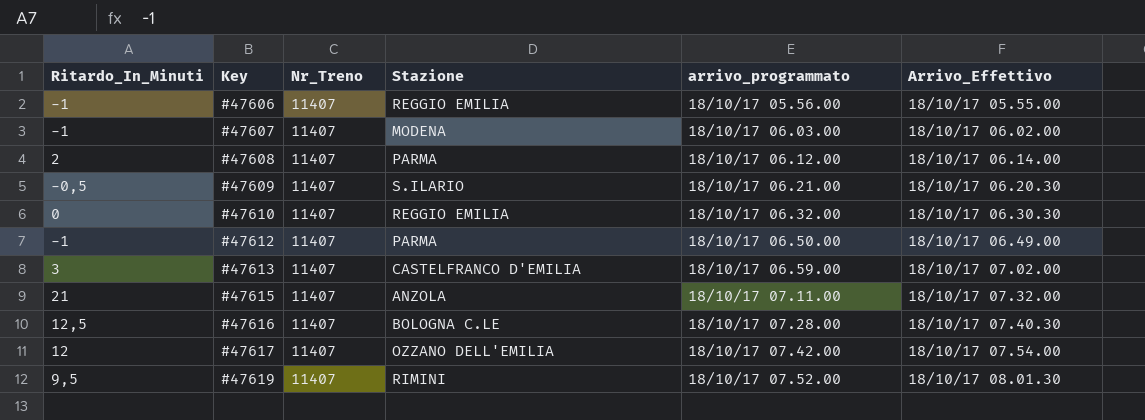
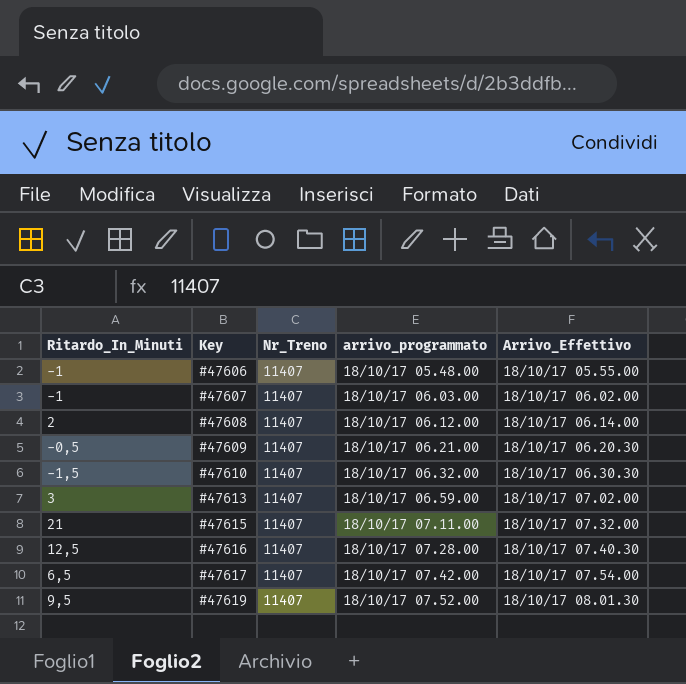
column Stazione | position: 4 -> none
row #47612: -1 | 11407 | PARMA | 18/10/17 06.50.00 | 18/10/17 06.49.00 -> none
#47606 | arrivo_programmato: 18/10/17 05.56.00 -> 18/10/17 05.48.00
#47610 | Ritardo_In_Minuti: 0 -> -1,5
#47617 | Ritardo_In_Minuti: 12 -> 6,5

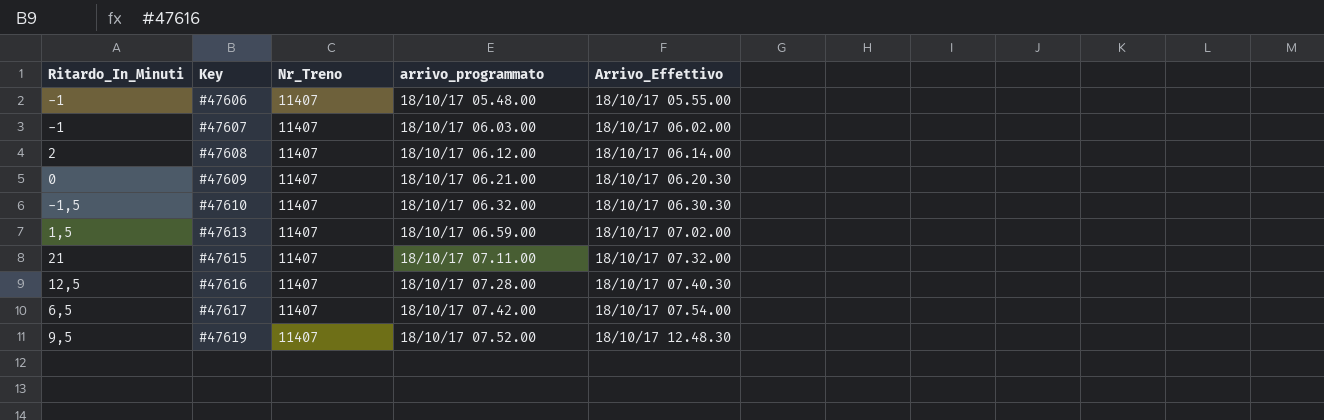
#47609 | Ritardo_In_Minuti: -0,5 -> 0
#47613 | Ritardo_In_Minuti: 3 -> 1,5
#47619 | Arrivo_Effettivo: 18/10/17 08.01.30 -> 18/10/17 12.48.30

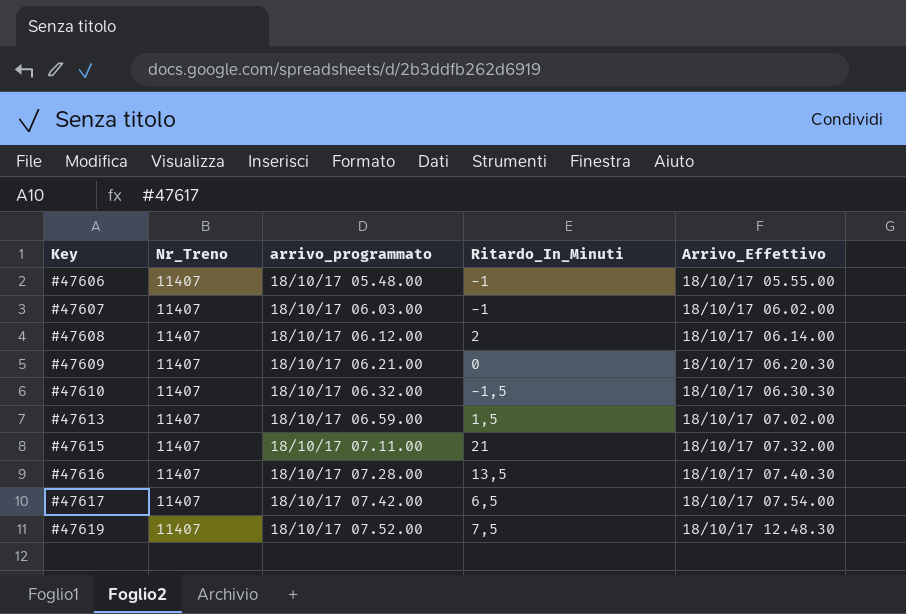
column Ritardo_In_Minuti | position: 1 -> 4
#47616 | Ritardo_In_Minuti: 12,5 -> 13,5
#47619 | Ritardo_In_Minuti: 9,5 -> 7,5

